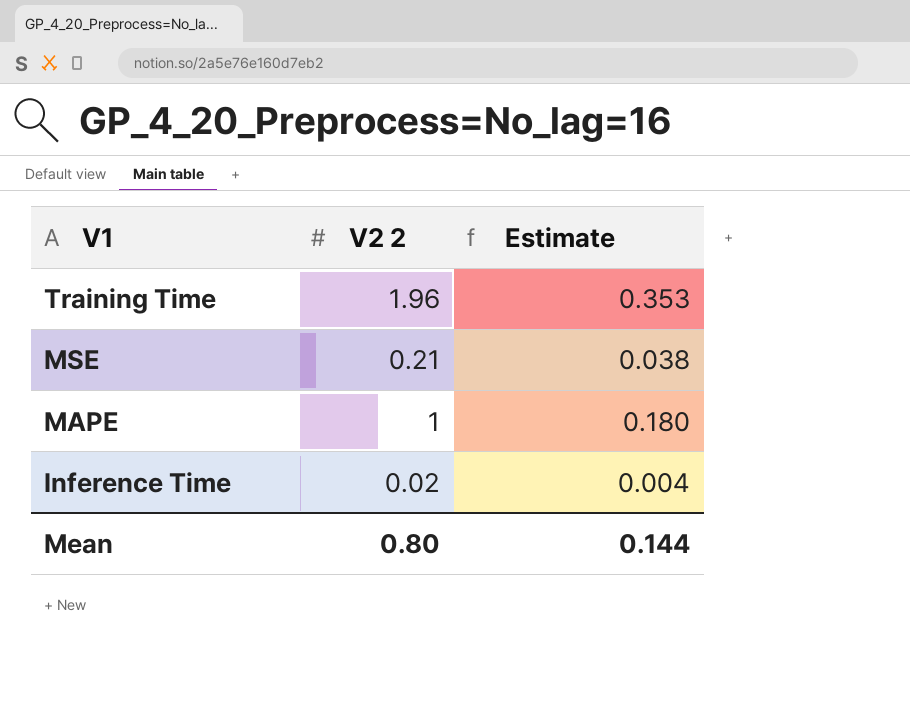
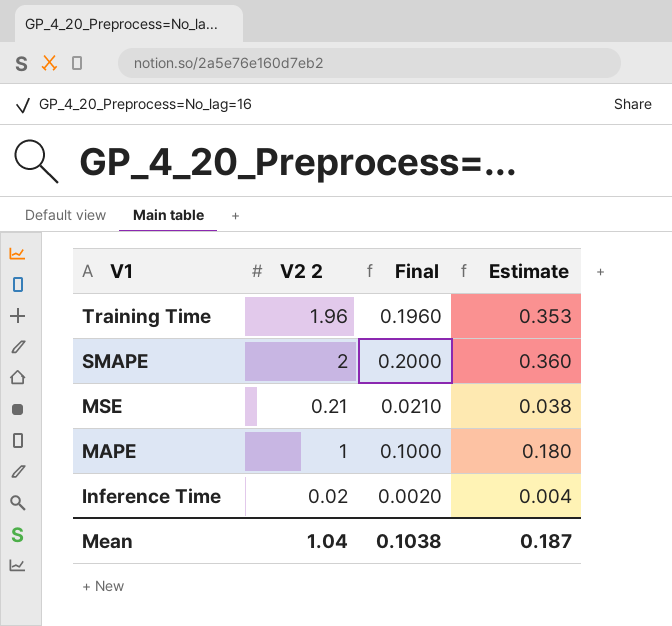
column Final | formula: none -> [V2 2] * 0.1
row SMAPE: none -> 2 | 0.2000 | 0.360
Mean | V2 2: 0.80 -> 1.04
Mean | Estimate: 0.144 -> 0.187

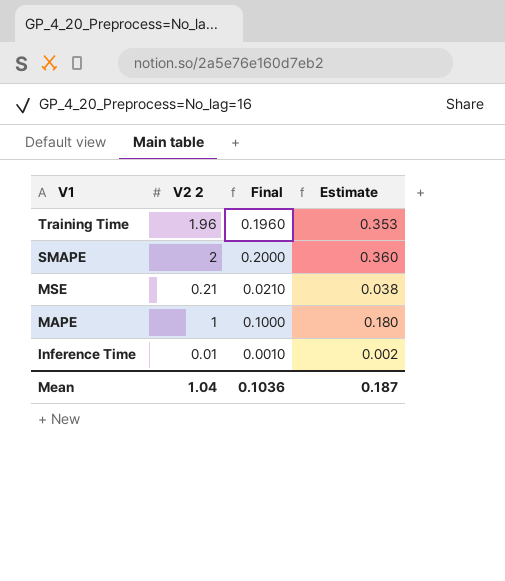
Inference Time | V2 2: 0.02 -> 0.01
Inference Time | Final: 0.0020 -> 0.0010
Inference Time | Estimate: 0.004 -> 0.002
Mean | Final: 0.1038 -> 0.1036

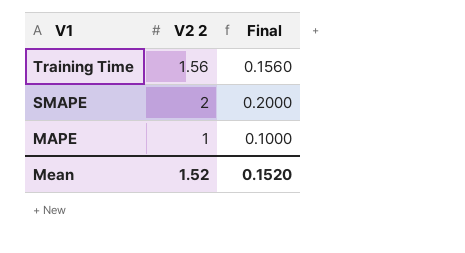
column Estimate | formula: [V2 2] * 0.18 -> none
row MSE: 0.21 | 0.0210 | 0.038 -> none
row Inference Time: 0.01 | 0.0010 | 0.002 -> none
Training Time | V2 2: 1.96 -> 1.56
Training Time | Final: 0.1960 -> 0.1560
Mean | V2 2: 1.04 -> 1.52
Mean | Final: 0.1036 -> 0.1520

